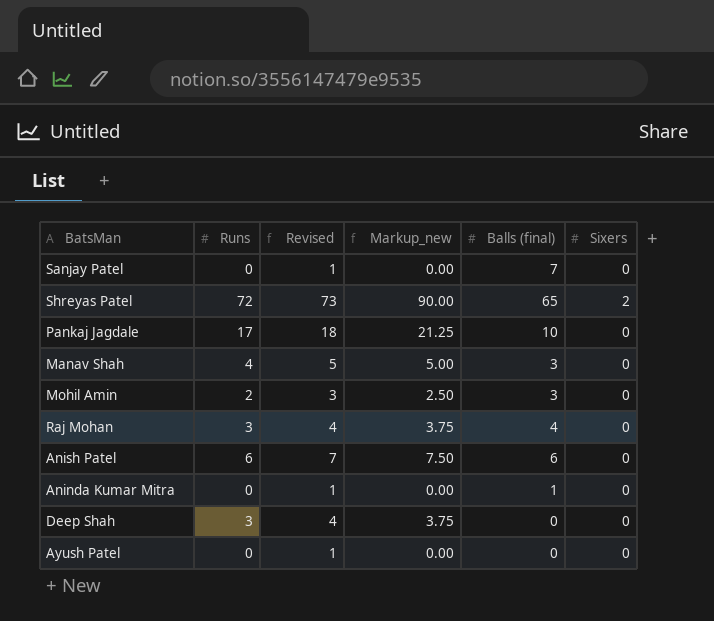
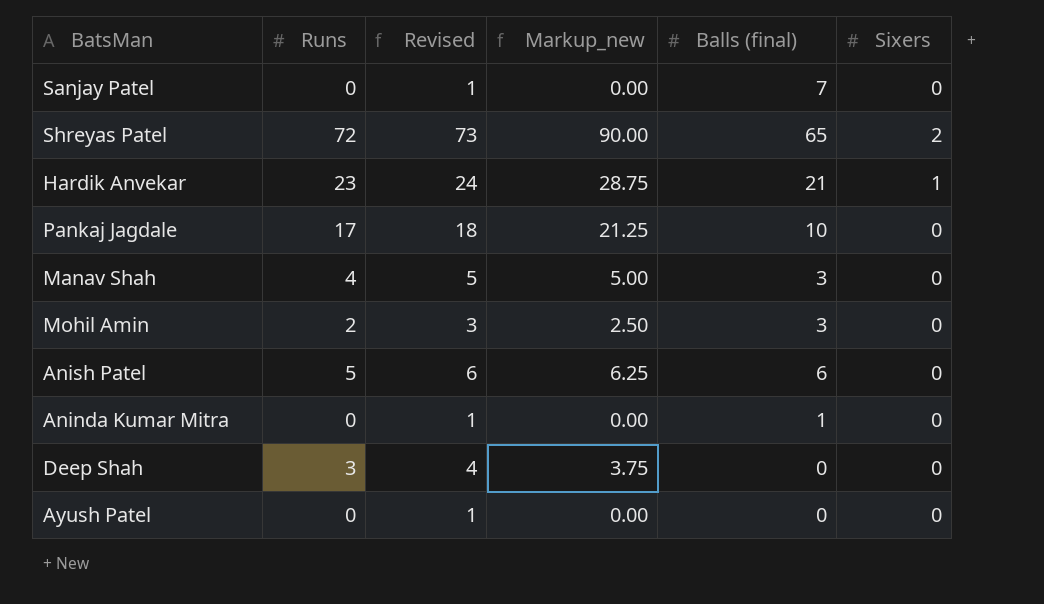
row Raj Mohan: 3 | 4 | 3.75 | 4 | 0 -> none
row Hardik Anvekar: none -> 23 | 24 | 28.75 | 21 | 1
Anish Patel | Runs: 6 -> 5
Anish Patel | Revised: 7 -> 6
Anish Patel | Markup_new: 7.50 -> 6.25

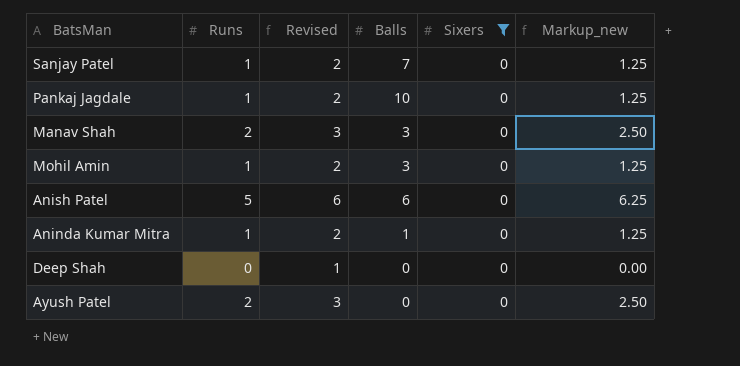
filter: none -> Sixers = 0
column name: Balls (final) -> Balls
column Markup_new | position: 4 -> 6
Sanjay Patel | Runs: 0 -> 1
Sanjay Patel | Revised: 1 -> 2
Sanjay Patel | Markup_new: 0.00 -> 1.25
Pankaj Jagdale | Runs: 17 -> 1
Pankaj Jagdale | Revised: 18 -> 2
Pankaj Jagdale | Markup_new: 21.25 -> 1.25
Manav Shah | Runs: 4 -> 2
Manav Shah | Revised: 5 -> 3
Manav Shah | Markup_new: 5.00 -> 2.50
Mohil Amin | Runs: 2 -> 1
Mohil Amin | Revised: 3 -> 2
Mohil Amin | Markup_new: 2.50 -> 1.25
Aninda Kumar Mitra | Runs: 0 -> 1
Aninda Kumar Mitra | Revised: 1 -> 2
Aninda Kumar Mitra | Markup_new: 0.00 -> 1.25
Deep Shah | Runs: 3 -> 0
Deep Shah | Revised: 4 -> 1
Deep Shah | Markup_new: 3.75 -> 0.00
Ayush Patel | Runs: 0 -> 2
Ayush Patel | Revised: 1 -> 3
Ayush Patel | Markup_new: 0.00 -> 2.50

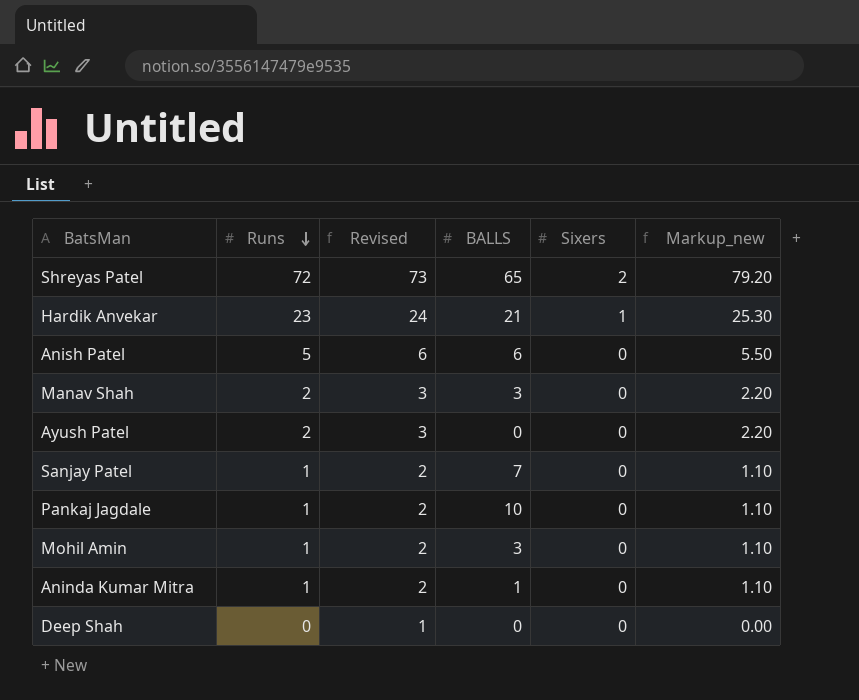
filter: Sixers = 0 -> none
row order: none -> Runs descending
column name: Balls -> BALLS
column Markup_new | formula: [Runs] * 1.25 -> [Runs] * 1.1

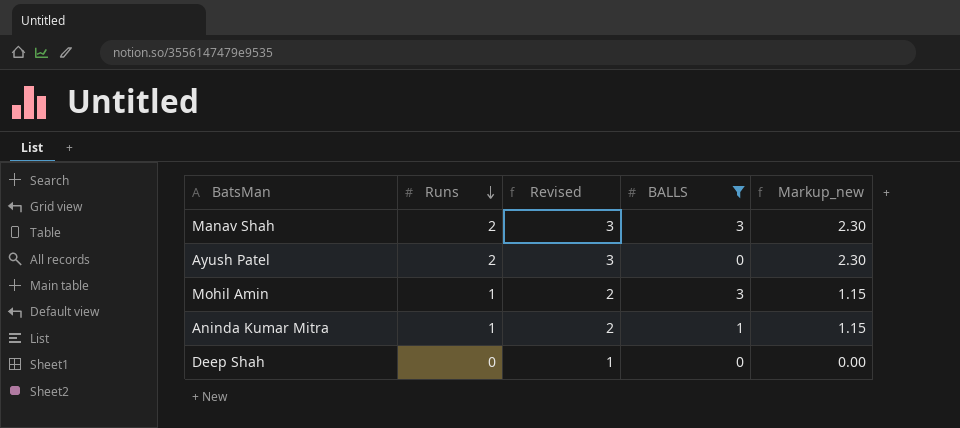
filter: none -> BALLS <= 3
column Sixers | position: 5 -> none
column Markup_new | formula: [Runs] * 1.1 -> [Runs] * 1.15

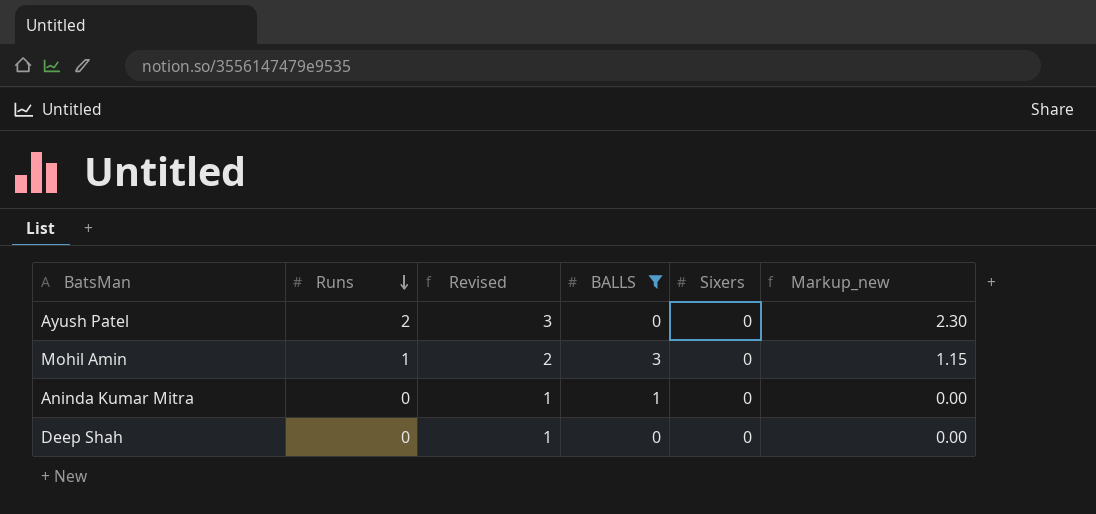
column Sixers | position: none -> 5
row Manav Shah: 2 | 3 | 3 | 2.30 -> none
Aninda Kumar Mitra | Runs: 1 -> 0
Aninda Kumar Mitra | Revised: 2 -> 1
Aninda Kumar Mitra | Markup_new: 1.15 -> 0.00

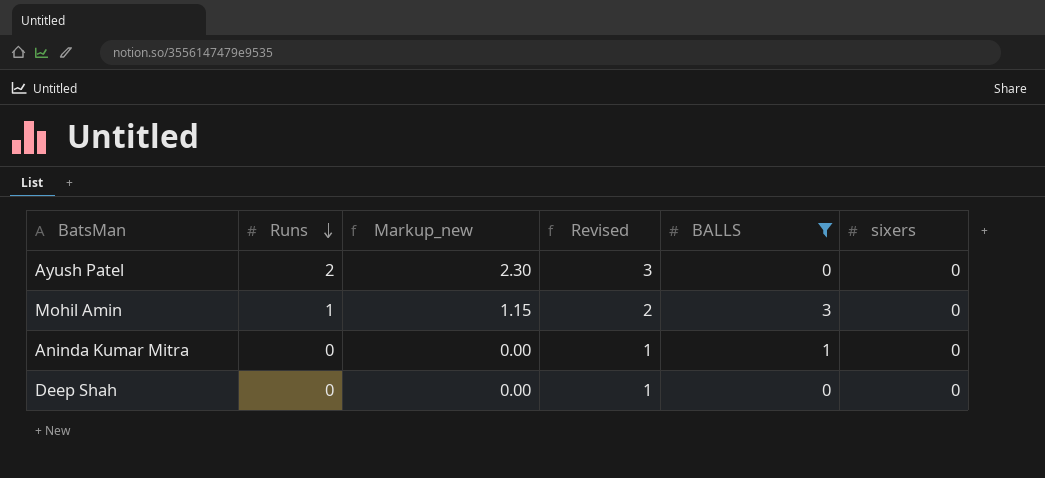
column Markup_new | position: 6 -> 3
column name: Sixers -> sixers

